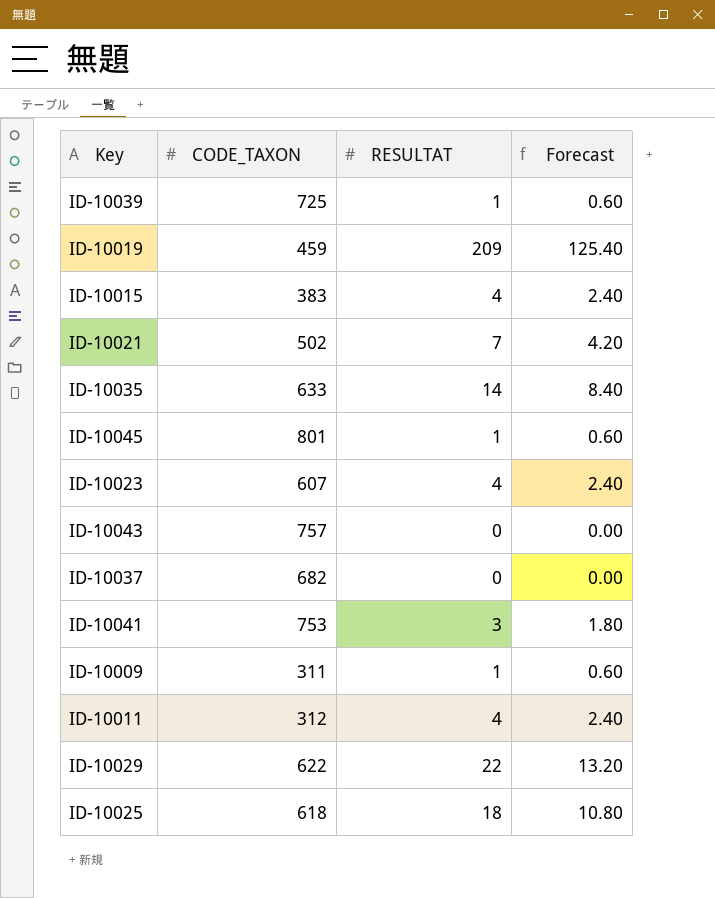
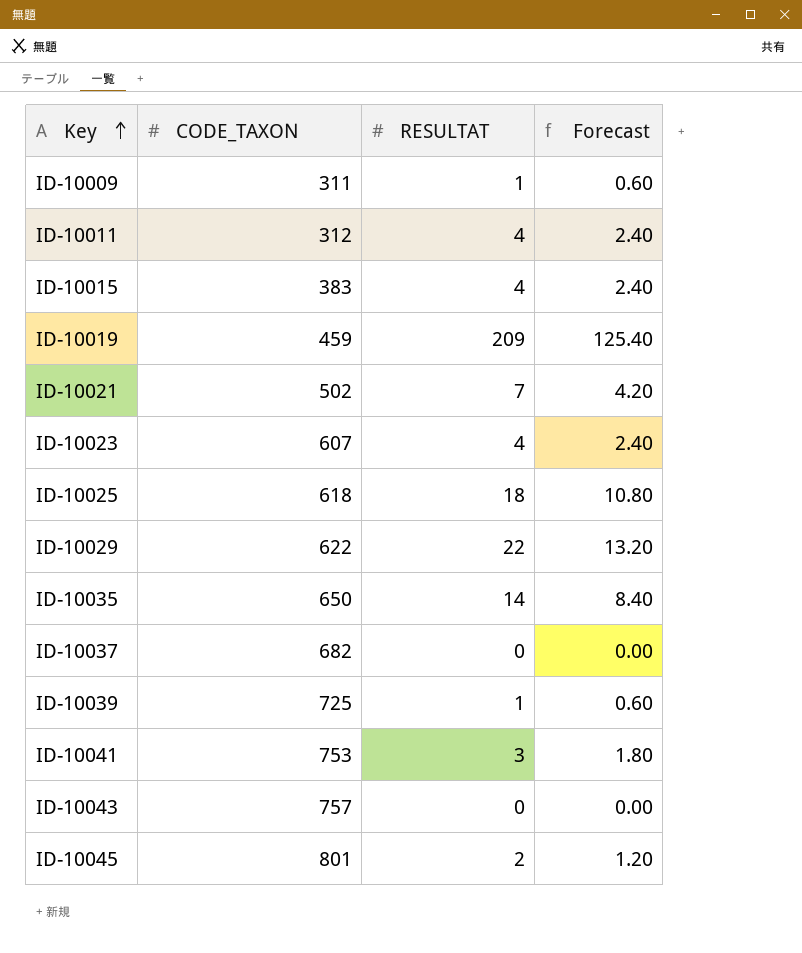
row order: none -> Key ascending
ID-10035 | CODE_TAXON: 633 -> 650
ID-10045 | RESULTAT: 1 -> 2
ID-10045 | Forecast: 0.60 -> 1.20

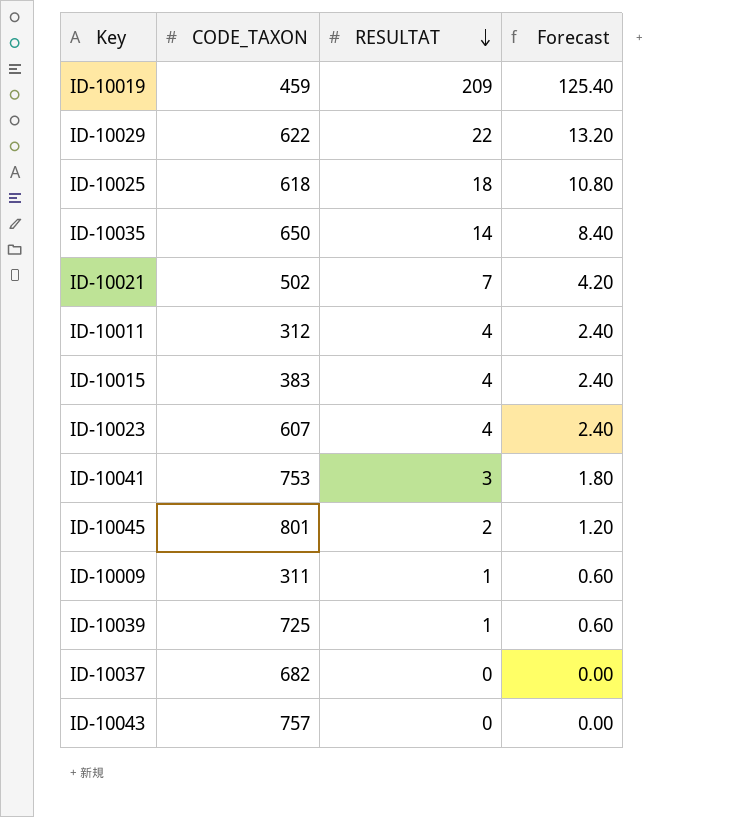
row order: Key ascending -> RESULTAT descending

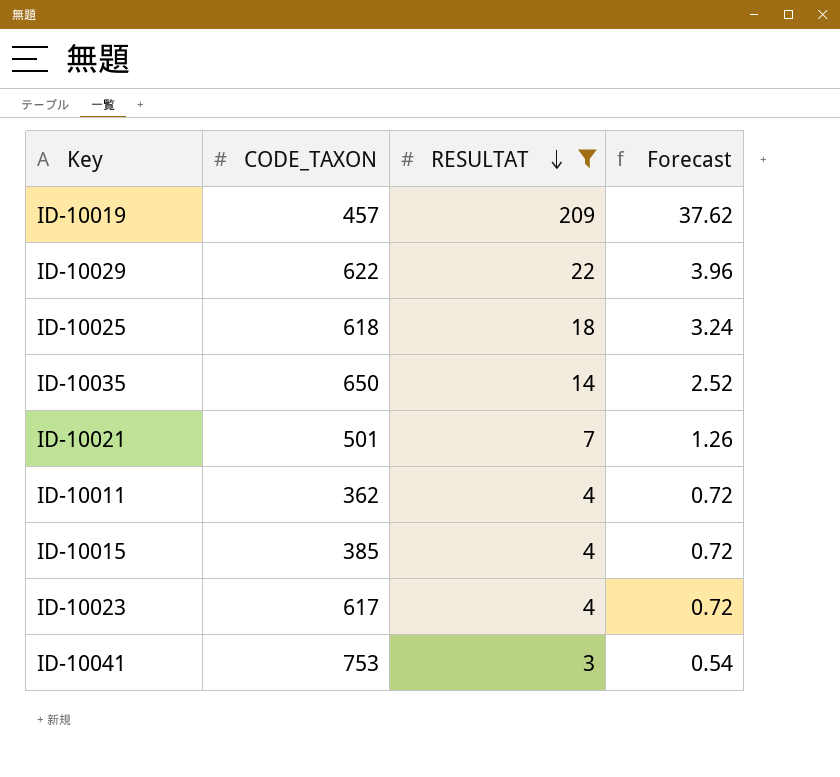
filter: none -> RESULTAT >= 3
column Forecast | formula: [RESULTAT] * 0.6 -> [RESULTAT] * 0.18
ID-10019 | CODE_TAXON: 459 -> 457
ID-10021 | CODE_TAXON: 502 -> 501
ID-10011 | CODE_TAXON: 312 -> 362
ID-10015 | CODE_TAXON: 383 -> 385
ID-10023 | CODE_TAXON: 607 -> 617

